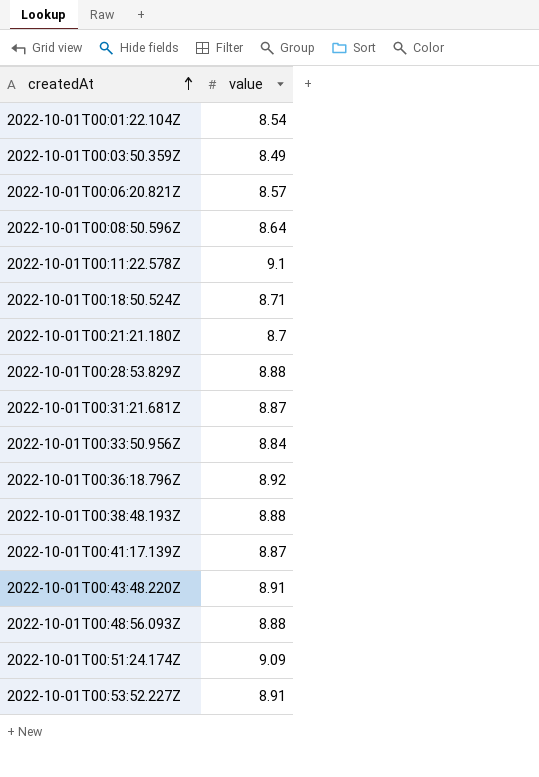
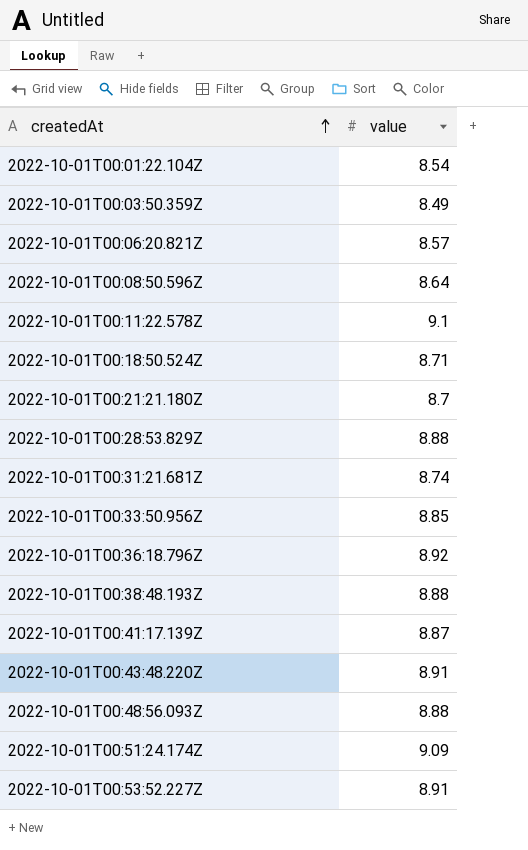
2022-10-01T00:31:21.681Z | value: 8.87 -> 8.74
2022-10-01T00:33:50.956Z | value: 8.84 -> 8.85

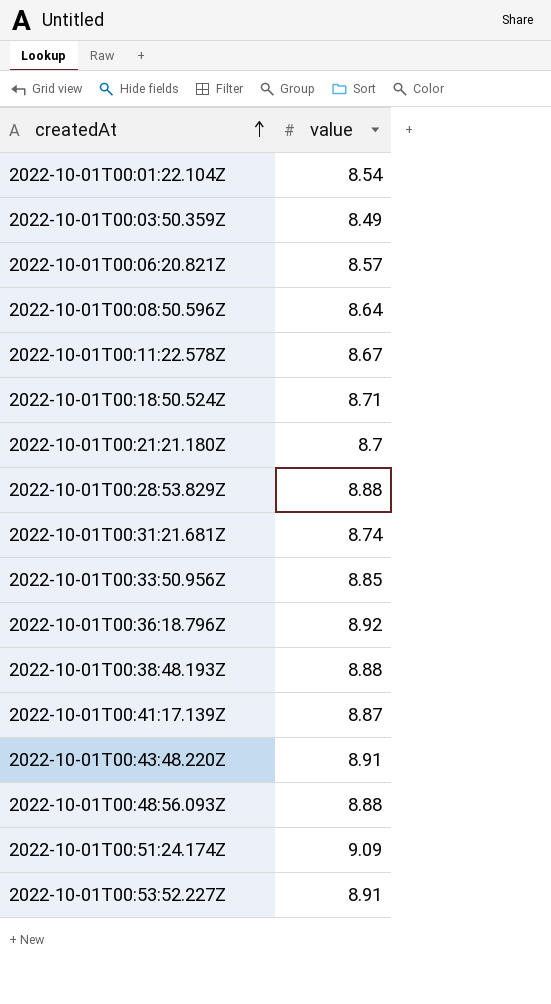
2022-10-01T00:11:22.578Z | value: 9.1 -> 8.67

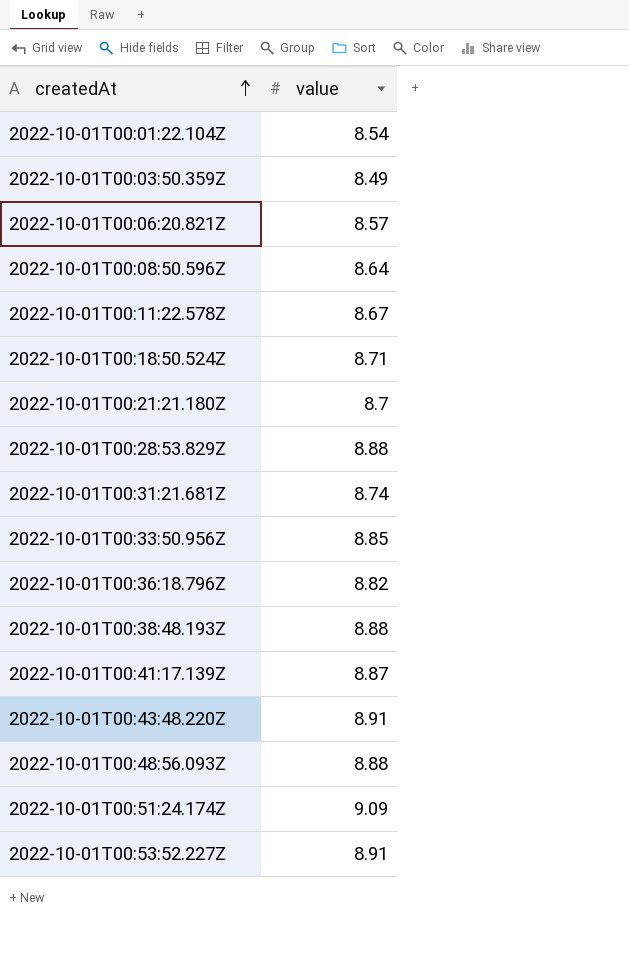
2022-10-01T00:36:18.796Z | value: 8.92 -> 8.82

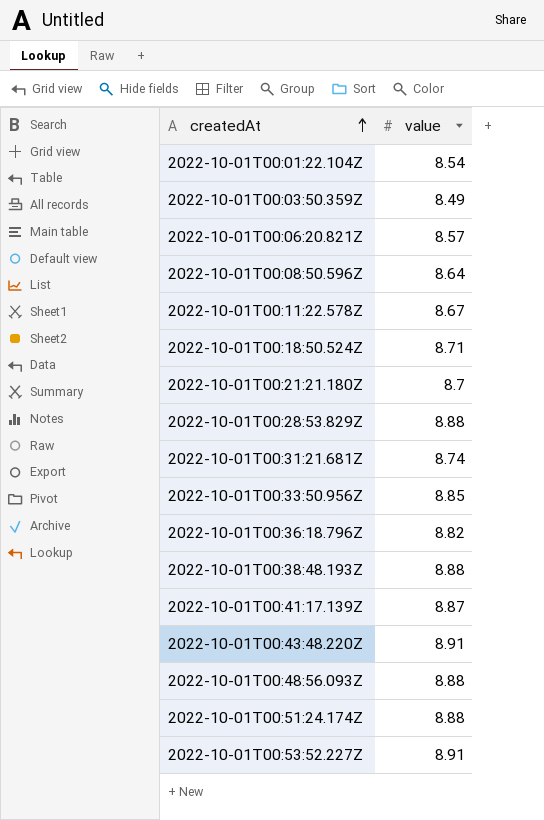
2022-10-01T00:51:24.174Z | value: 9.09 -> 8.88

